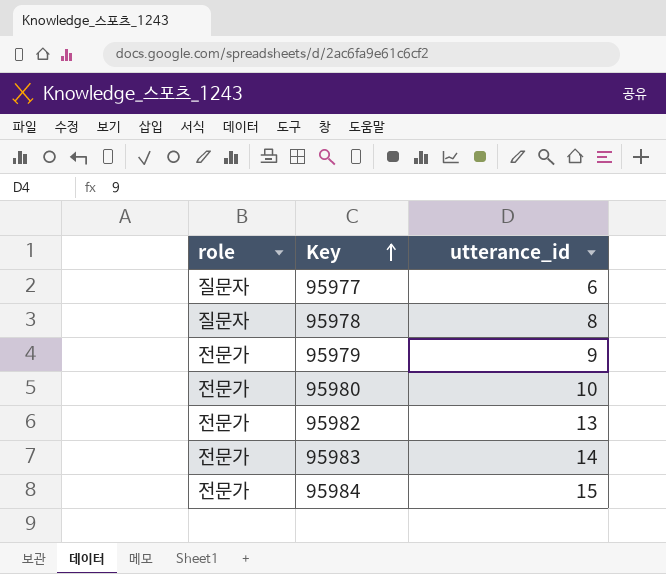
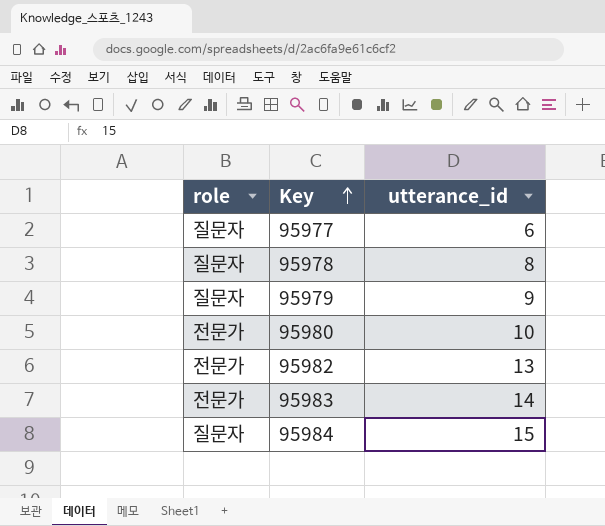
95979 | role: 전문가 -> 질문자
95984 | role: 전문가 -> 질문자

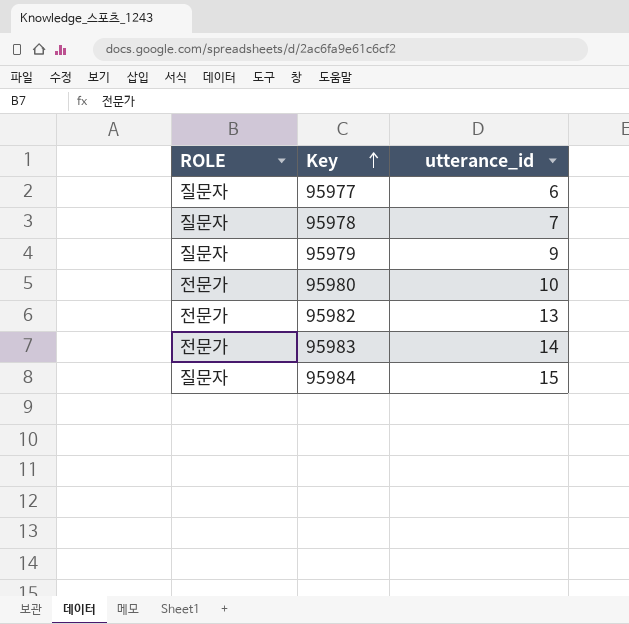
column name: role -> ROLE
95978 | utterance_id: 8 -> 7

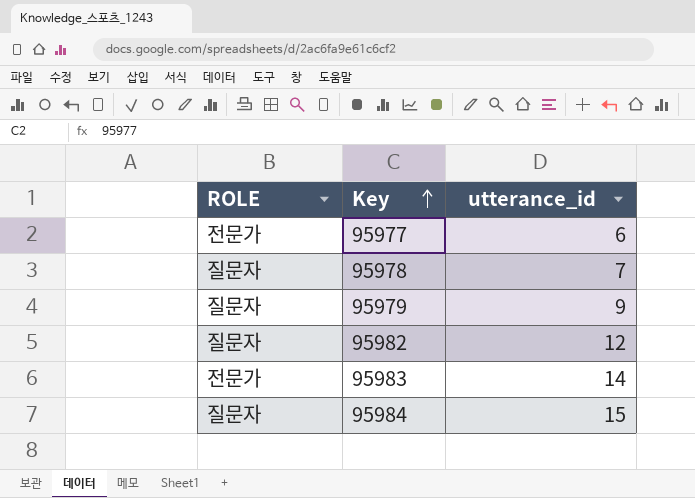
row 95980: 전문가 | 10 -> none
95977 | ROLE: 질문자 -> 전문가
95982 | ROLE: 전문가 -> 질문자
95982 | utterance_id: 13 -> 12

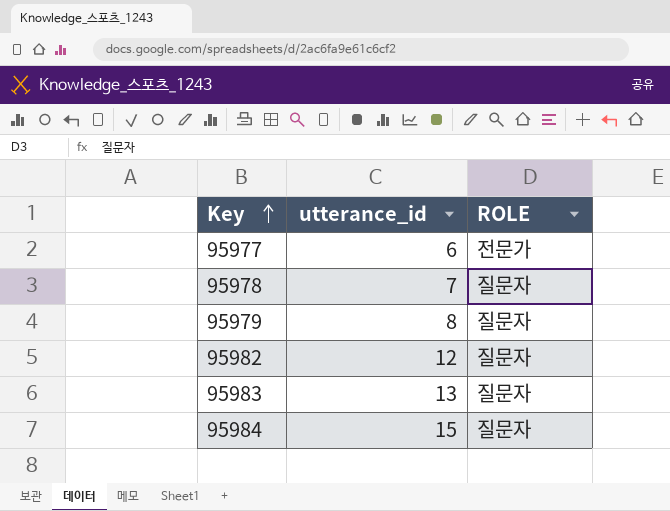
column ROLE | position: 1 -> 3
95979 | utterance_id: 9 -> 8
95983 | utterance_id: 14 -> 13
95983 | ROLE: 전문가 -> 질문자

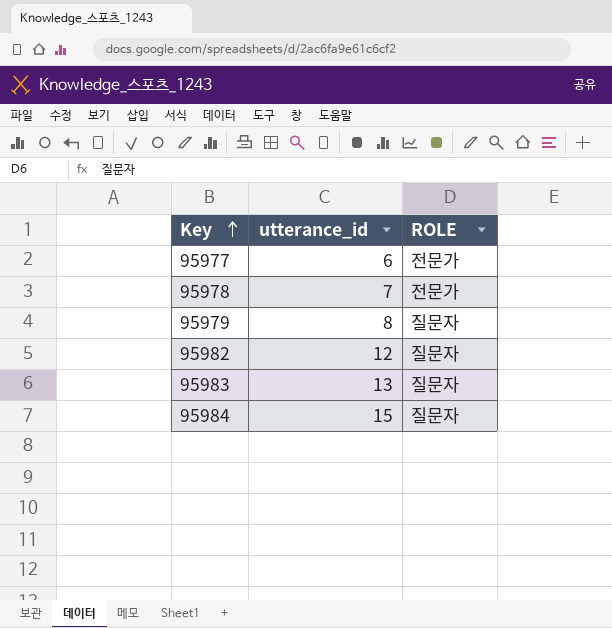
95978 | ROLE: 질문자 -> 전문가

